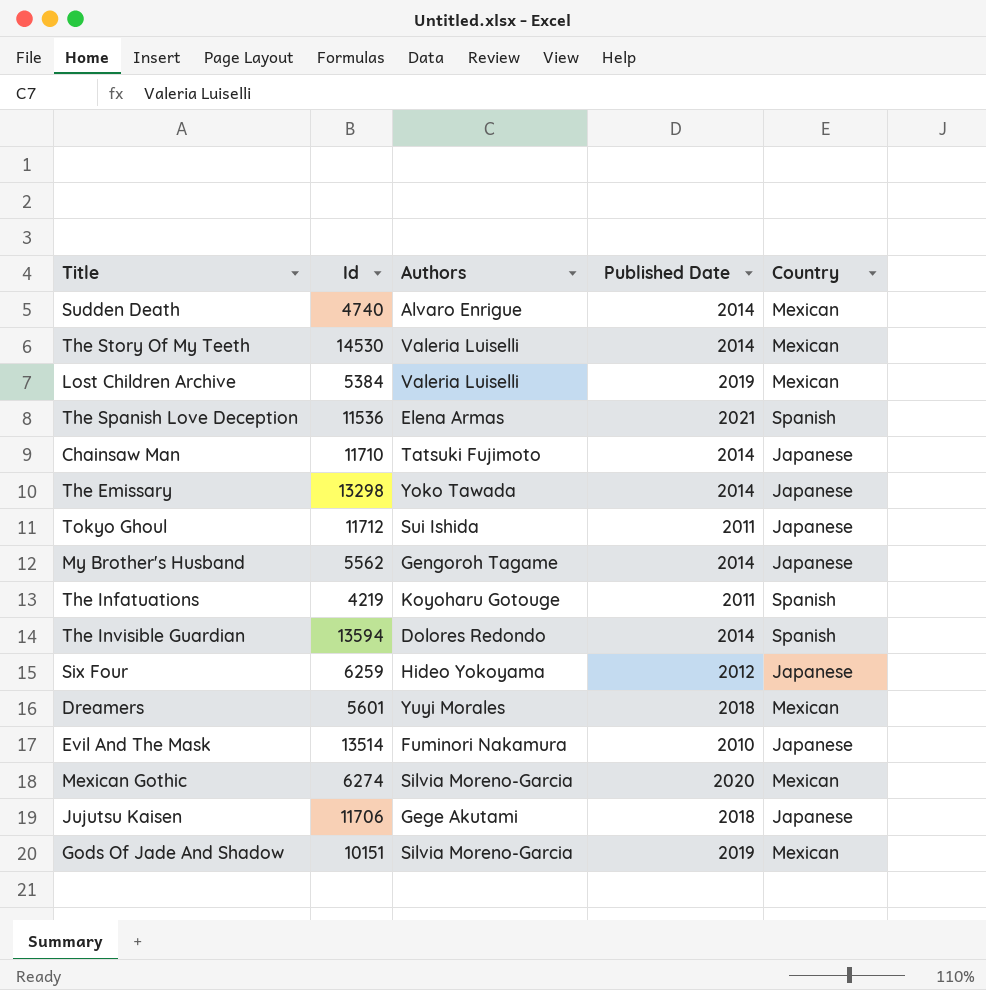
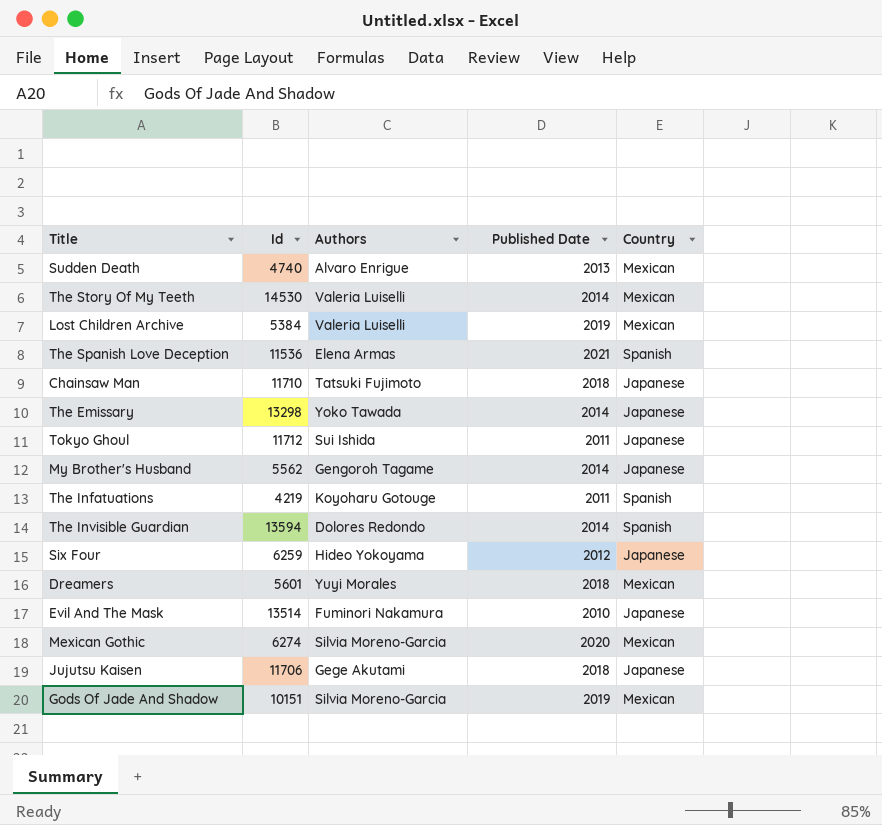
Sudden Death | Published Date: 2014 -> 2013
Chainsaw Man | Published Date: 2014 -> 2018

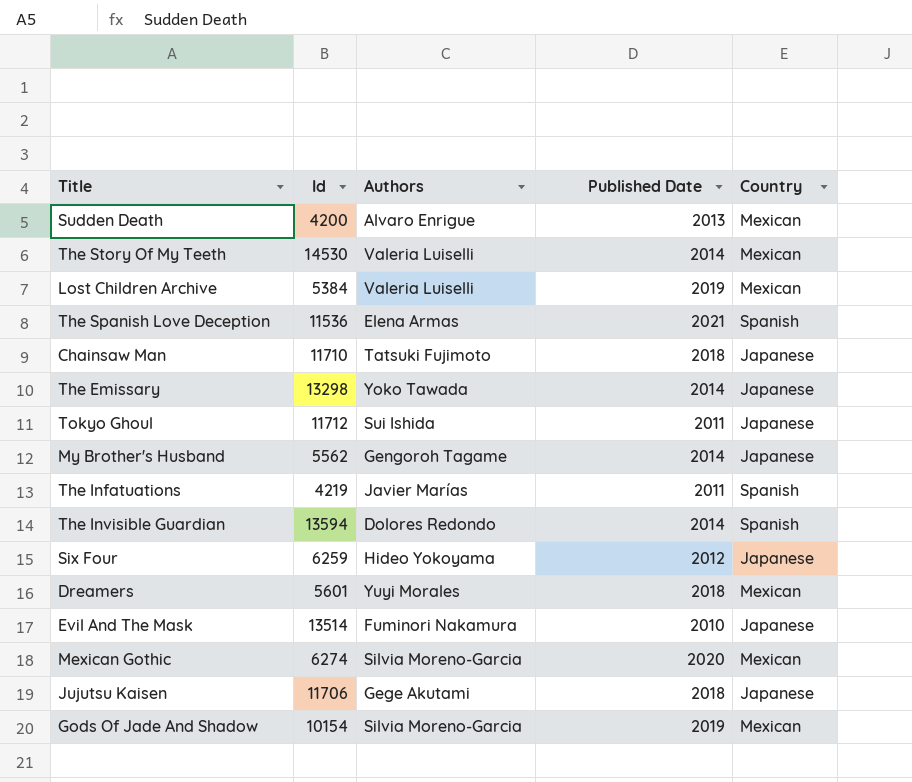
Sudden Death | Id: 4740 -> 4200
The Infatuations | Authors: Koyoharu Gotouge -> Javier Marías
Gods Of Jade And Shadow | Id: 10151 -> 10154

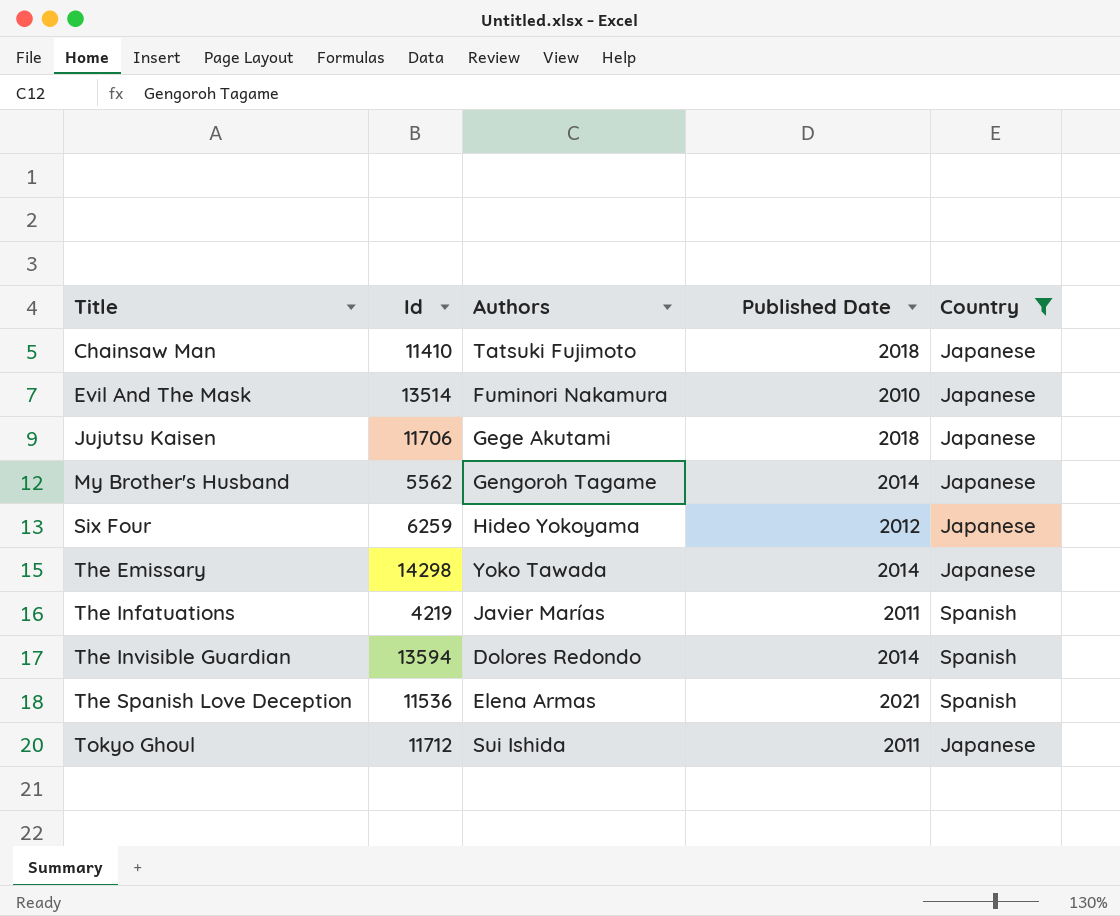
filter: none -> Country != Mexican
row order: none -> Title ascending
Chainsaw Man | Id: 11710 -> 11410
The Emissary | Id: 13298 -> 14298

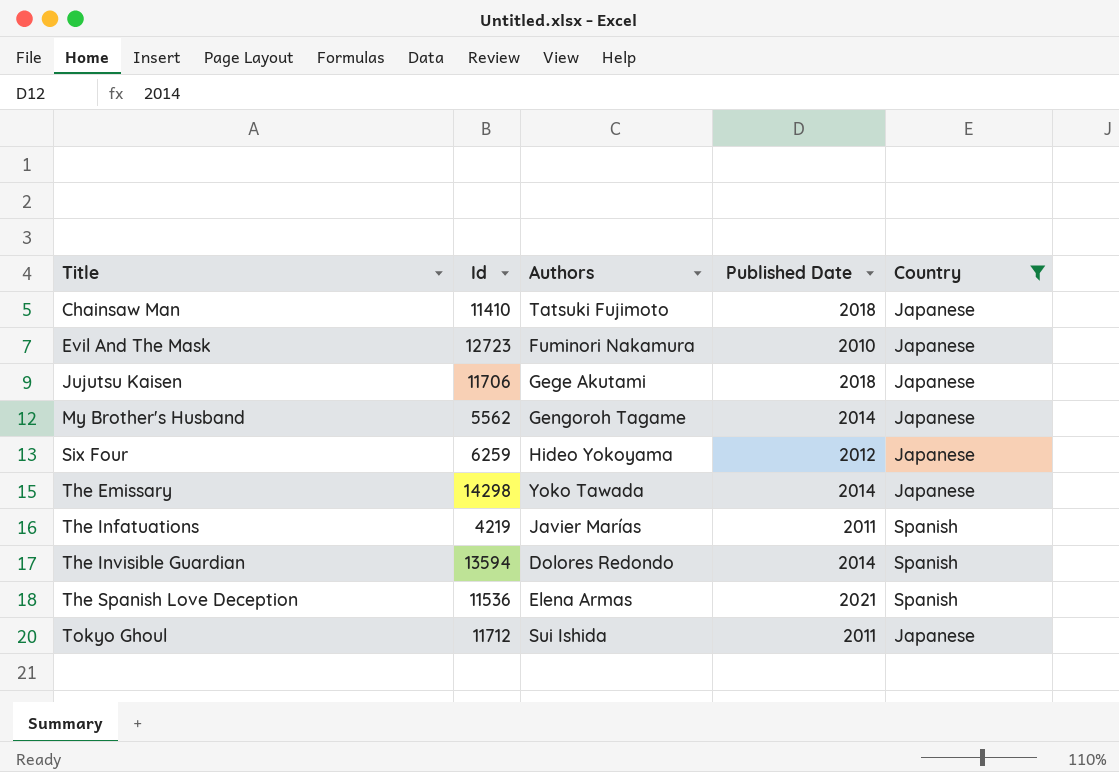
Evil And The Mask | Id: 13514 -> 12723

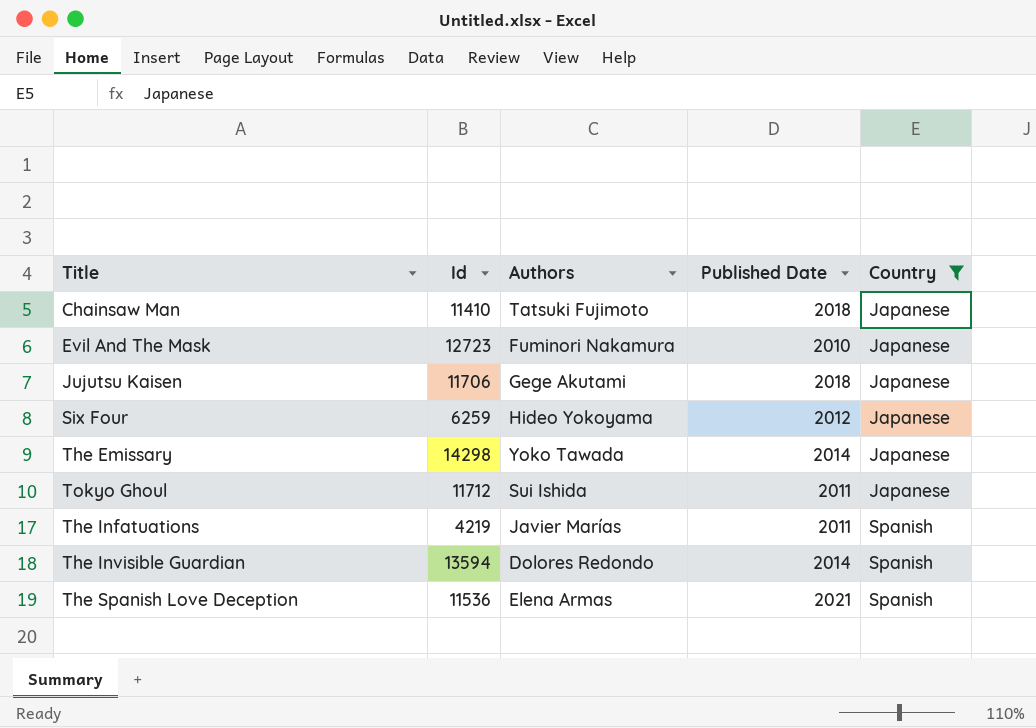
row order: Title ascending -> Country ascending
row My Brother's Husband: 5562 | Gengoroh Tagame | 2014 | Japanese -> none

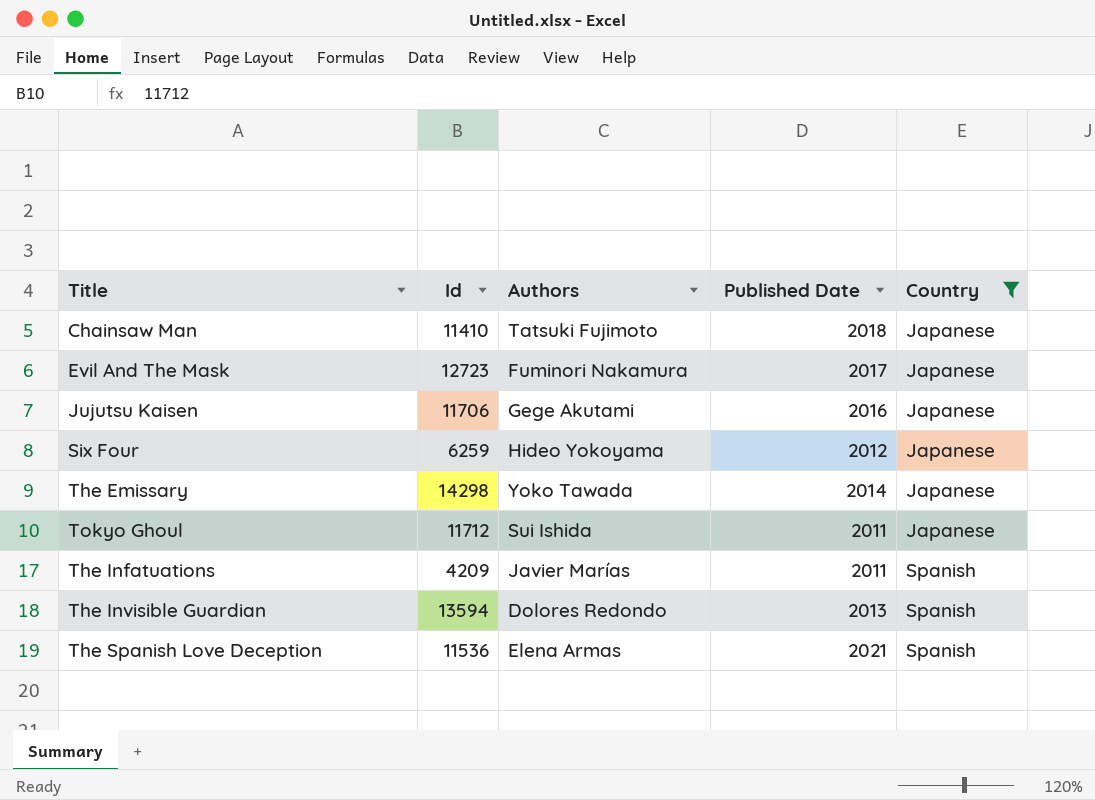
Evil And The Mask | Published Date: 2010 -> 2017
Jujutsu Kaisen | Published Date: 2018 -> 2016
The Infatuations | Id: 4219 -> 4209
The Invisible Guardian | Published Date: 2014 -> 2013

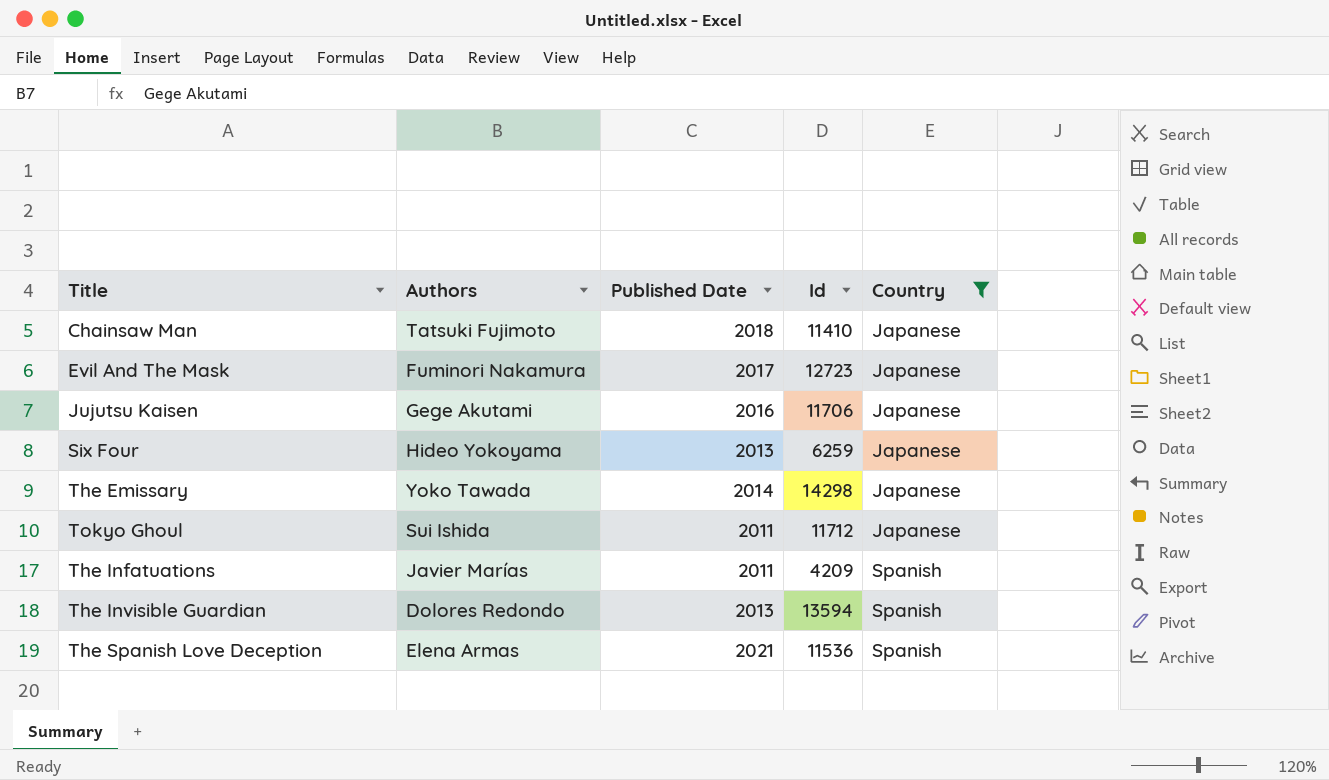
column Id | position: 2 -> 4
Six Four | Published Date: 2012 -> 2013

